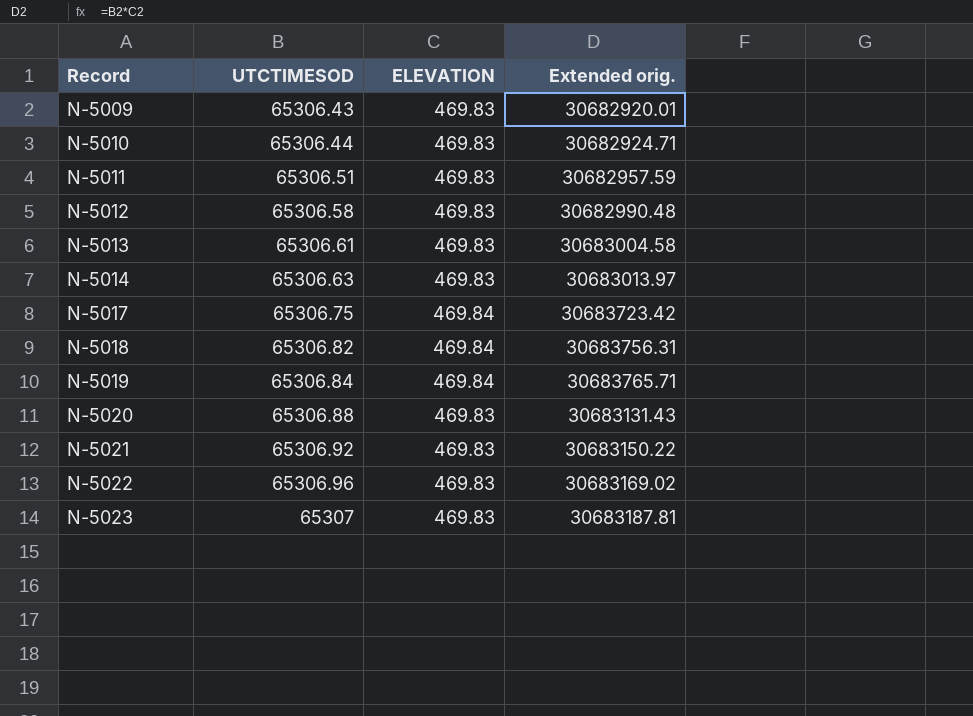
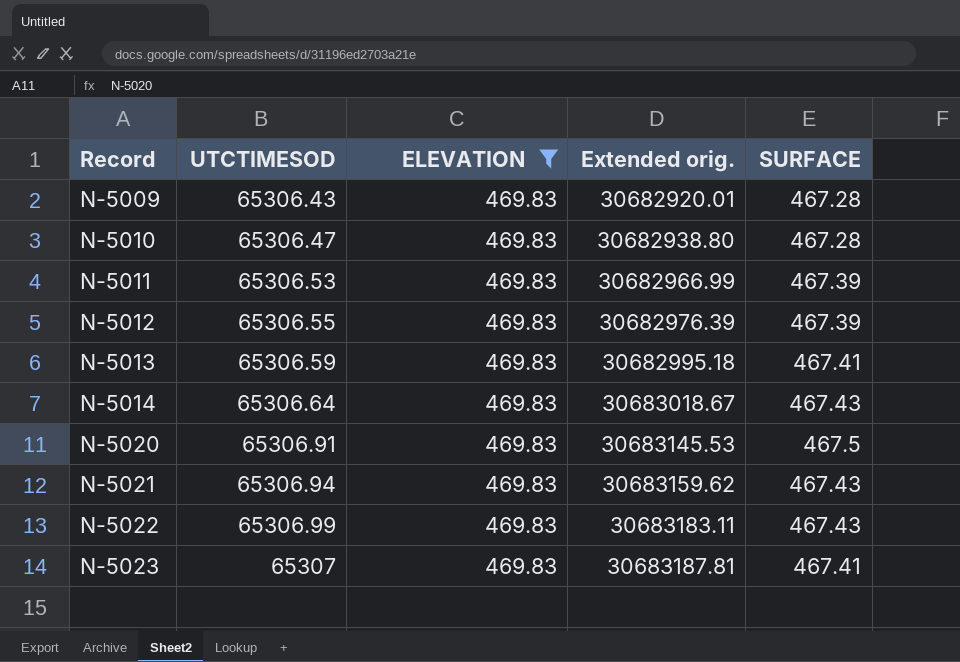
filter: none -> ELEVATION = 469.83
column SURFACE | position: none -> 5
N-5010 | UTCTIMESOD: 65306.44 -> 65306.47
N-5010 | Extended orig.: 30682924.71 -> 30682938.80
N-5011 | UTCTIMESOD: 65306.51 -> 65306.53
N-5011 | Extended orig.: 30682957.59 -> 30682966.99
N-5012 | UTCTIMESOD: 65306.58 -> 65306.55
N-5012 | Extended orig.: 30682990.48 -> 30682976.39
N-5013 | UTCTIMESOD: 65306.61 -> 65306.59
N-5013 | Extended orig.: 30683004.58 -> 30682995.18
N-5014 | UTCTIMESOD: 65306.63 -> 65306.64
N-5014 | Extended orig.: 30683013.97 -> 30683018.67
N-5020 | UTCTIMESOD: 65306.88 -> 65306.91
N-5020 | Extended orig.: 30683131.43 -> 30683145.53
N-5021 | UTCTIMESOD: 65306.92 -> 65306.94
N-5021 | Extended orig.: 30683150.22 -> 30683159.62
N-5022 | UTCTIMESOD: 65306.96 -> 65306.99
N-5022 | Extended orig.: 30683169.02 -> 30683183.11

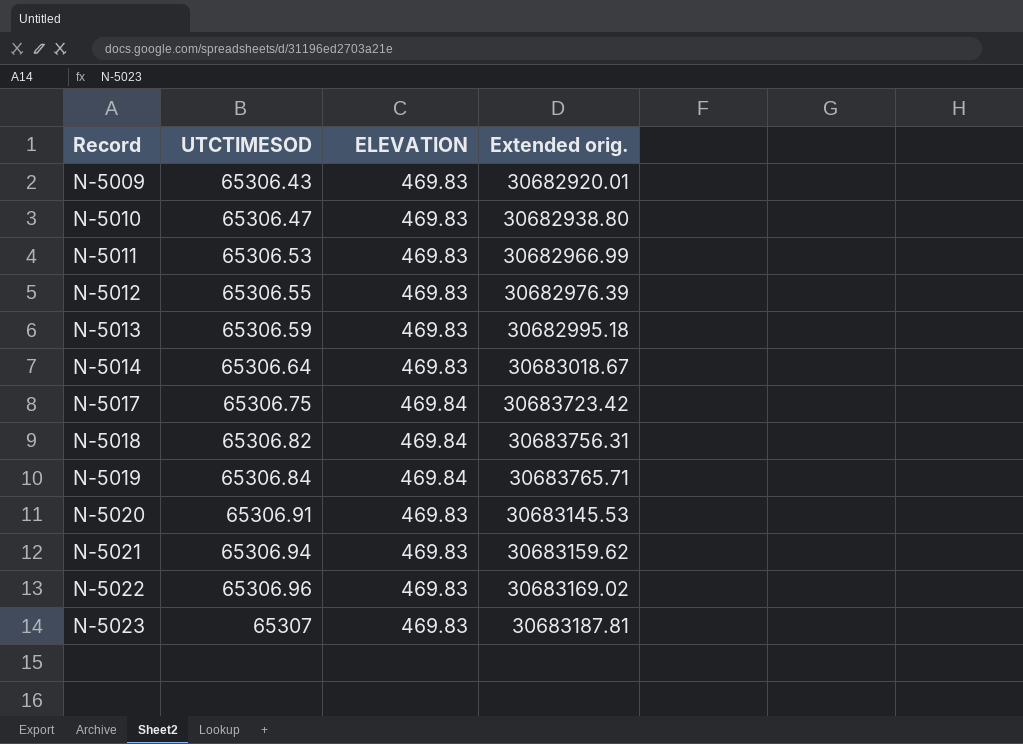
filter: ELEVATION = 469.83 -> none
column SURFACE | position: 5 -> none
N-5022 | UTCTIMESOD: 65306.99 -> 65306.96
N-5022 | Extended orig.: 30683183.11 -> 30683169.02

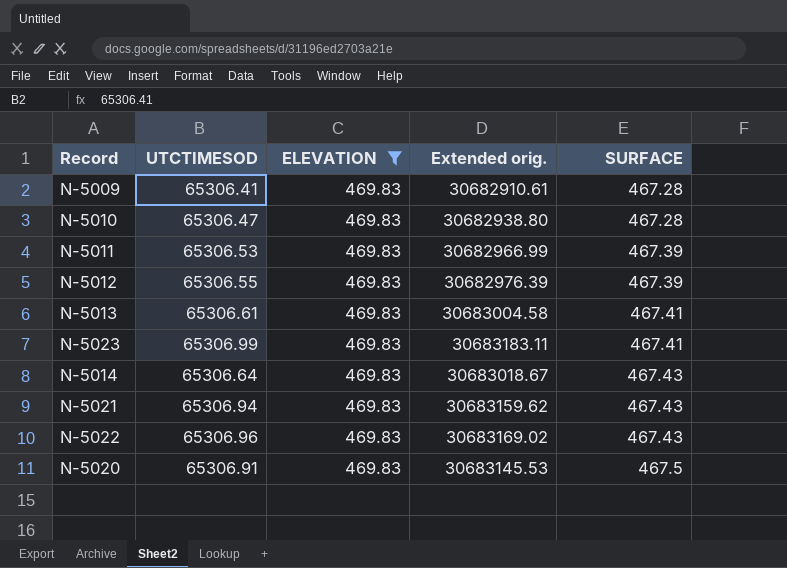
filter: none -> ELEVATION = 469.83
row order: Record ascending -> SURFACE ascending
column SURFACE | position: none -> 5
N-5009 | UTCTIMESOD: 65306.43 -> 65306.41
N-5009 | Extended orig.: 30682920.01 -> 30682910.61
N-5013 | UTCTIMESOD: 65306.59 -> 65306.61
N-5013 | Extended orig.: 30682995.18 -> 30683004.58
N-5023 | UTCTIMESOD: 65307 -> 65306.99
N-5023 | Extended orig.: 30683187.81 -> 30683183.11

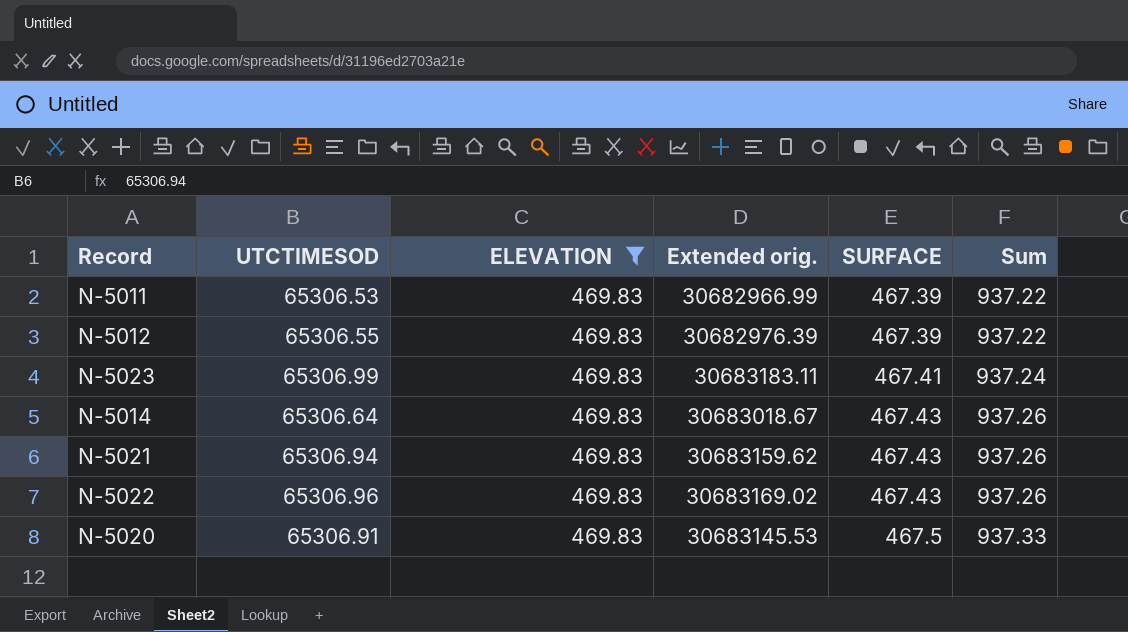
column Sum | formula: none -> [ELEVATION] + [SURFACE]
row N-5009: 65306.41 | 469.83 | 30682910.61 | 467.28 -> none
row N-5010: 65306.47 | 469.83 | 30682938.80 | 467.28 -> none
row N-5013: 65306.61 | 469.83 | 30683004.58 | 467.41 -> none

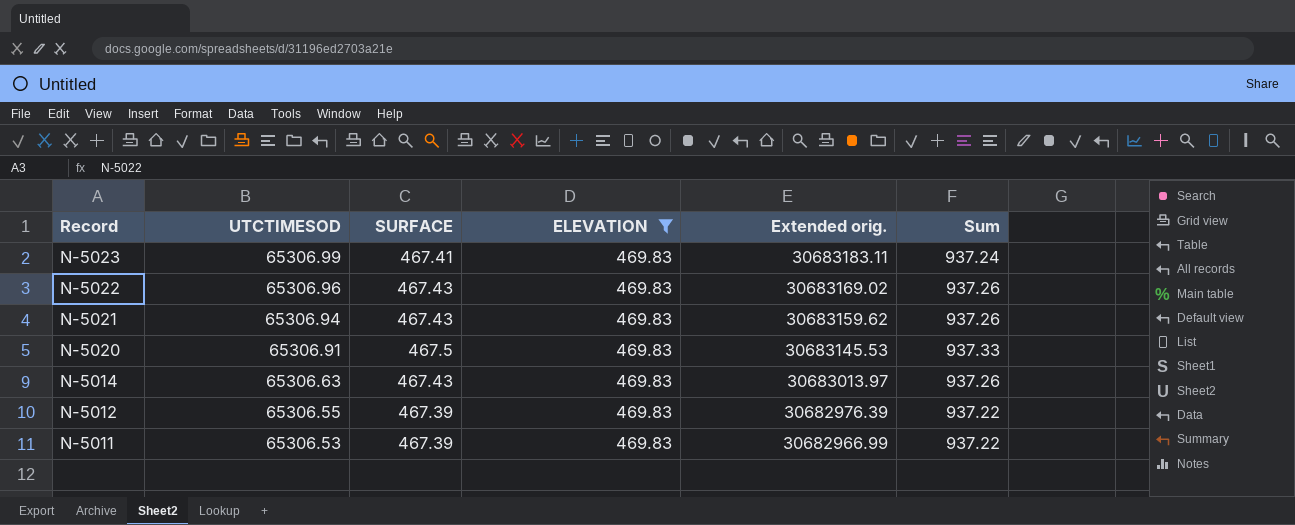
row order: SURFACE ascending -> Record descending
column SURFACE | position: 5 -> 3
N-5014 | UTCTIMESOD: 65306.64 -> 65306.63
N-5014 | Extended orig.: 30683018.67 -> 30683013.97

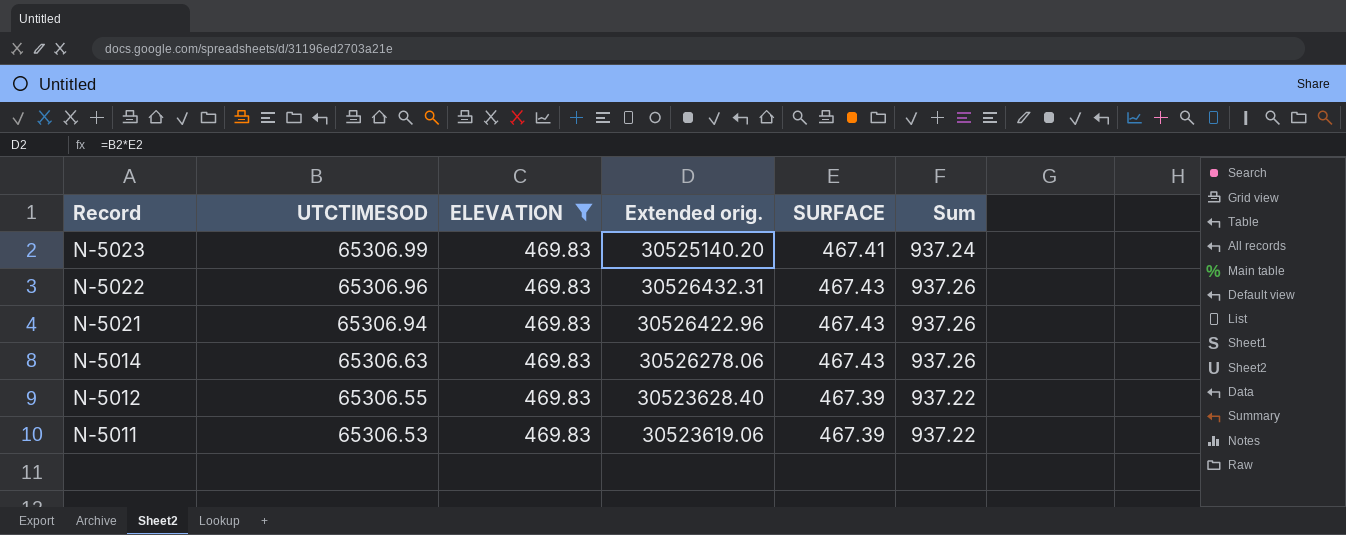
column Extended orig. | formula: [UTCTIMESOD] * [ELEVATION] -> [UTCTIMESOD] * [SURFACE]
column SURFACE | position: 3 -> 5
row N-5020: 65306.91 | 467.5 | 469.83 | 30683145.53 | 937.33 -> none

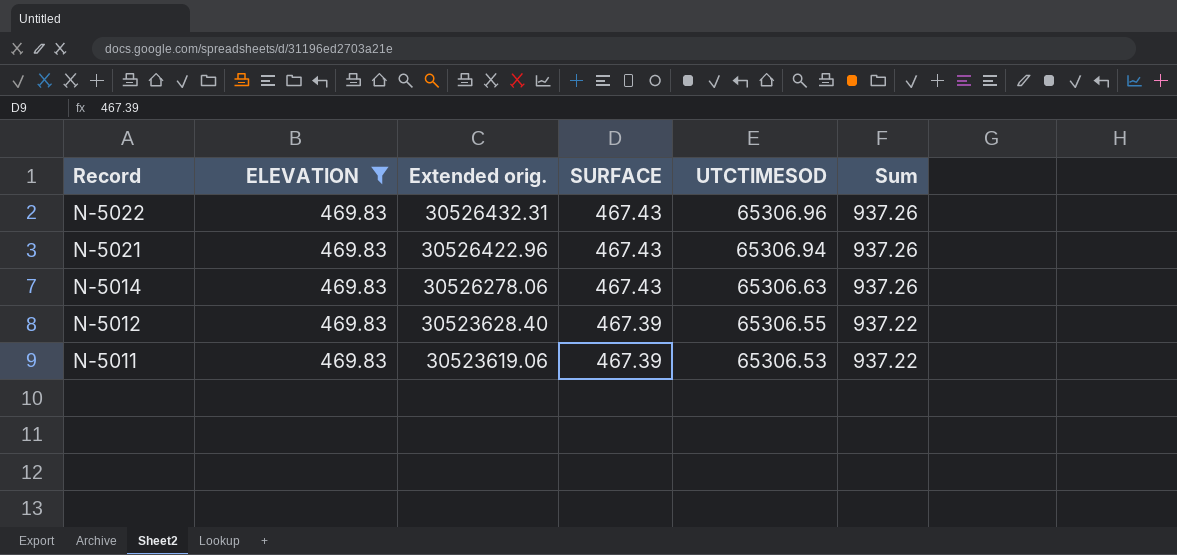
column UTCTIMESOD | position: 2 -> 5
row N-5023: 65306.99 | 469.83 | 30525140.20 | 467.41 | 937.24 -> none

